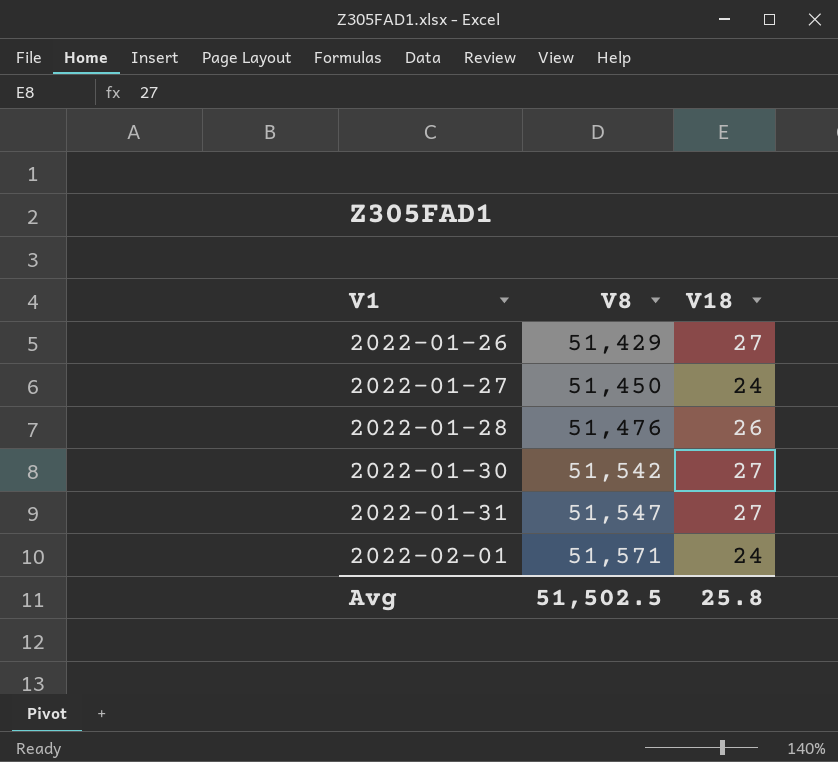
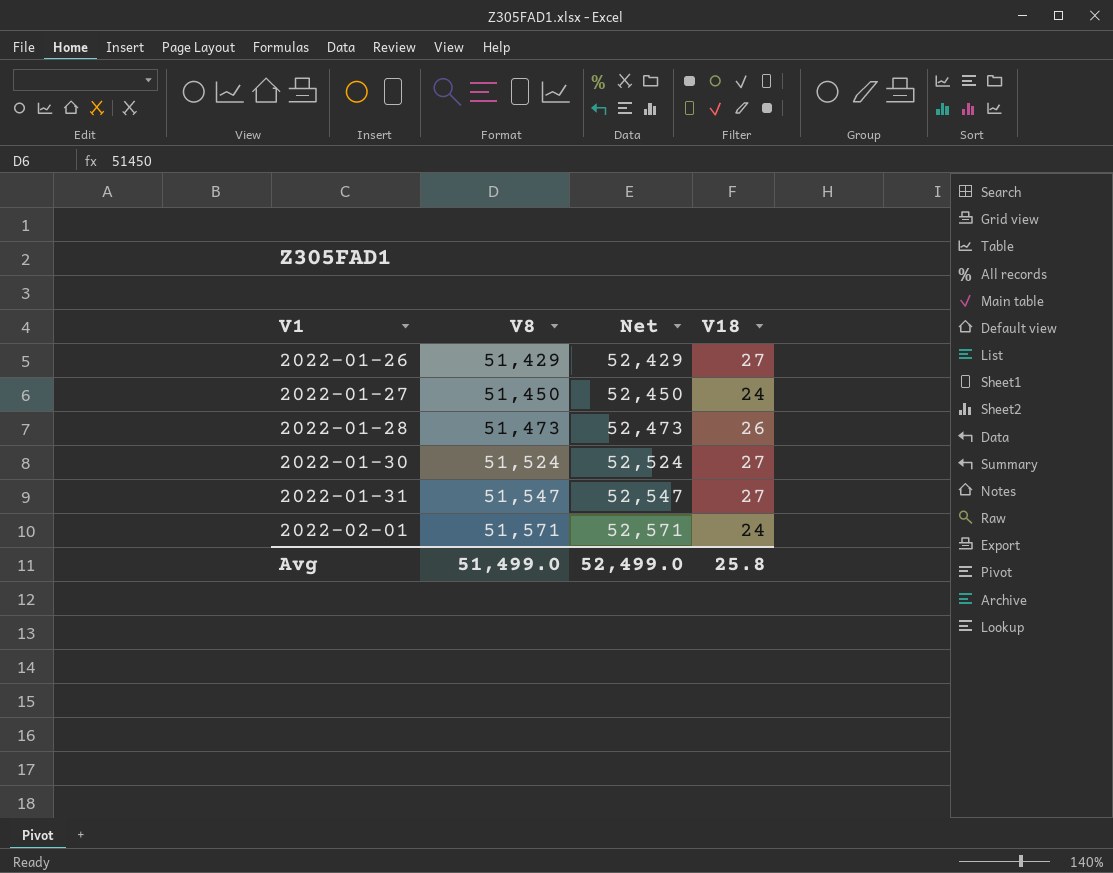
column Net | formula: none -> [V8] + 1000
2022-01-28 | V8: 51,476 -> 51,473
2022-01-30 | V8: 51,542 -> 51,524
Avg | V8: 51,502.5 -> 51,499.0

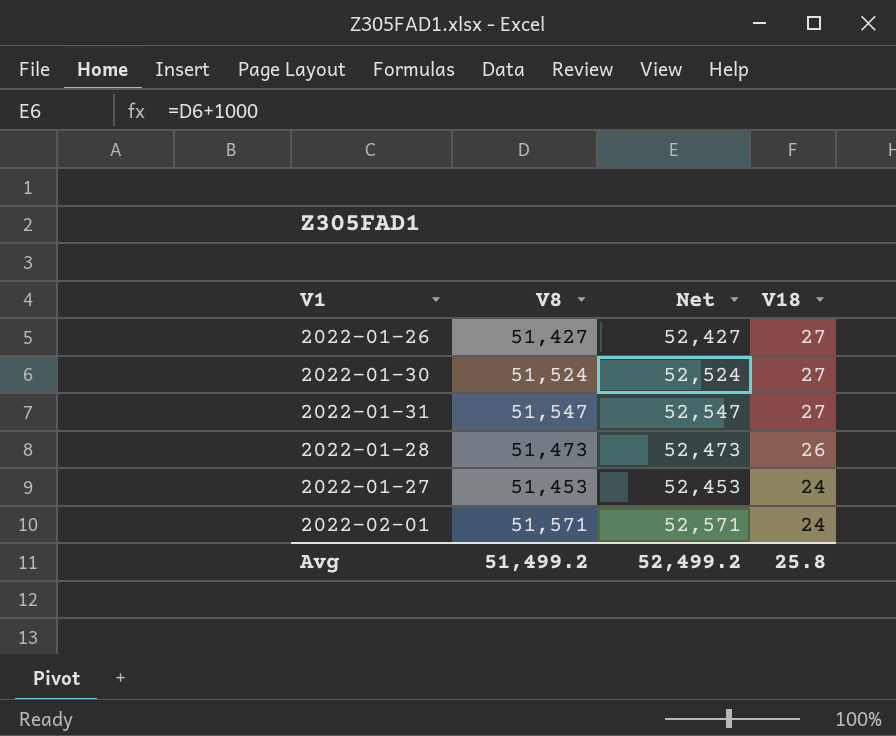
row order: V1 ascending -> V18 descending
2022-01-26 | V8: 51,429 -> 51,427
2022-01-26 | Net: 52,429 -> 52,427
2022-01-27 | V8: 51,450 -> 51,453
2022-01-27 | Net: 52,450 -> 52,453
Avg | V8: 51,499.0 -> 51,499.2
Avg | Net: 52,499.0 -> 52,499.2

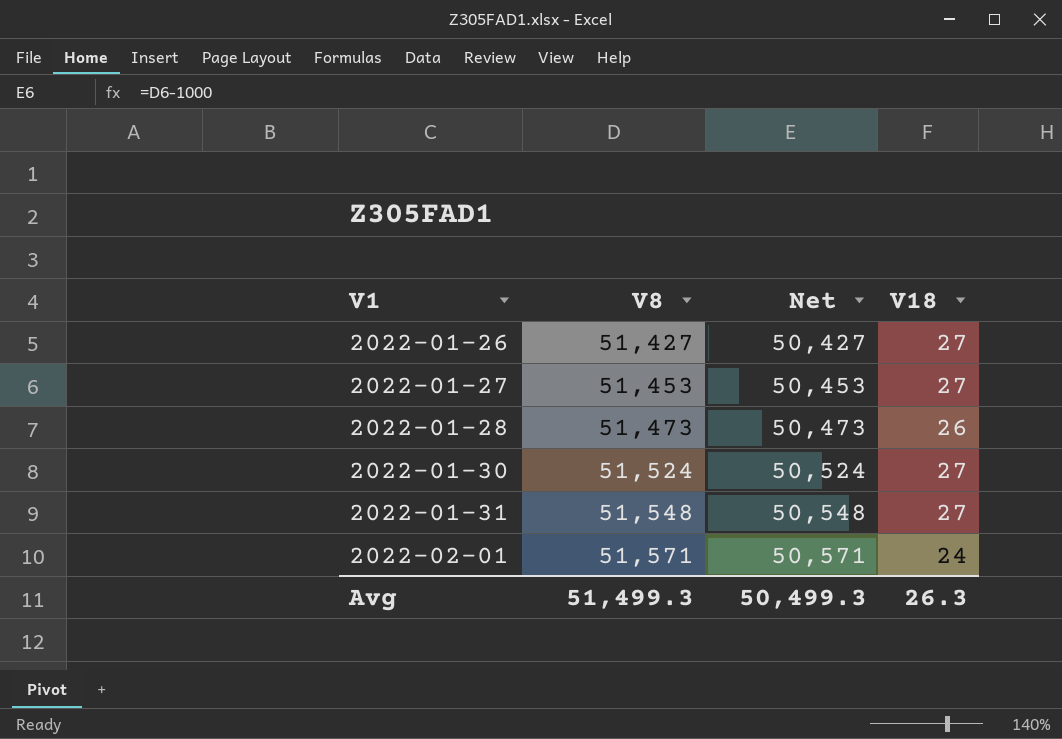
row order: V18 descending -> V1 ascending
column Net | formula: [V8] + 1000 -> [V8] - 1000
2022-01-27 | V18: 24 -> 27
2022-01-31 | V8: 51,547 -> 51,548
Avg | V8: 51,499.2 -> 51,499.3
Avg | Net: 52,499.2 -> 50,499.3
Avg | V18: 25.8 -> 26.3

